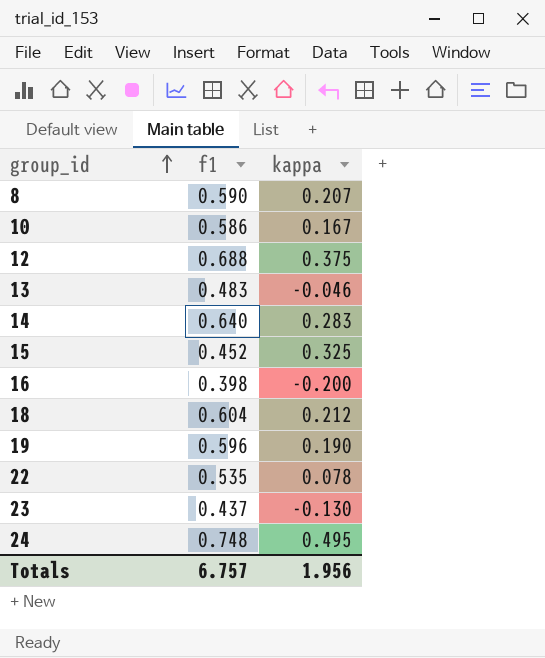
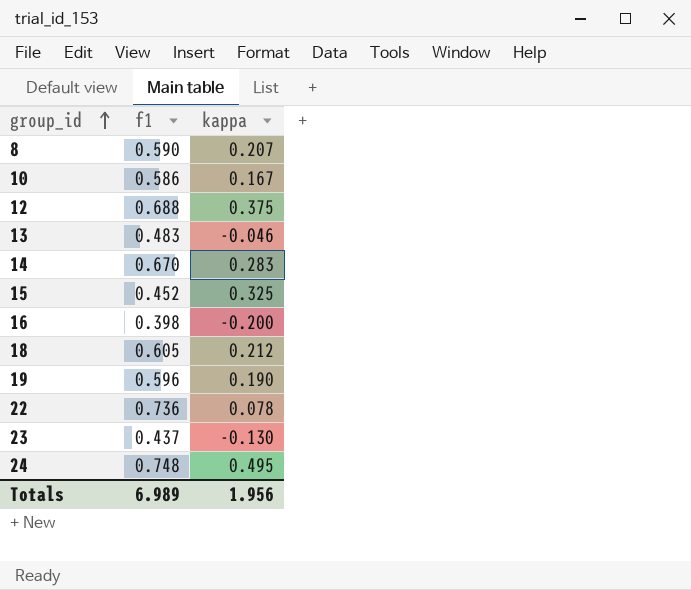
14 | f1: 0.640 -> 0.670
18 | f1: 0.604 -> 0.605
22 | f1: 0.535 -> 0.736
Totals | f1: 6.757 -> 6.989

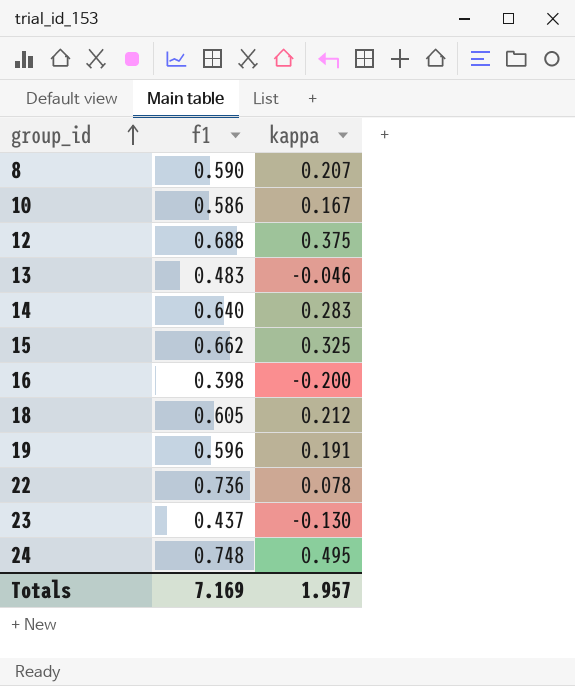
14 | f1: 0.670 -> 0.640
15 | f1: 0.452 -> 0.662
19 | kappa: 0.190 -> 0.191
Totals | f1: 6.989 -> 7.169
Totals | kappa: 1.956 -> 1.957

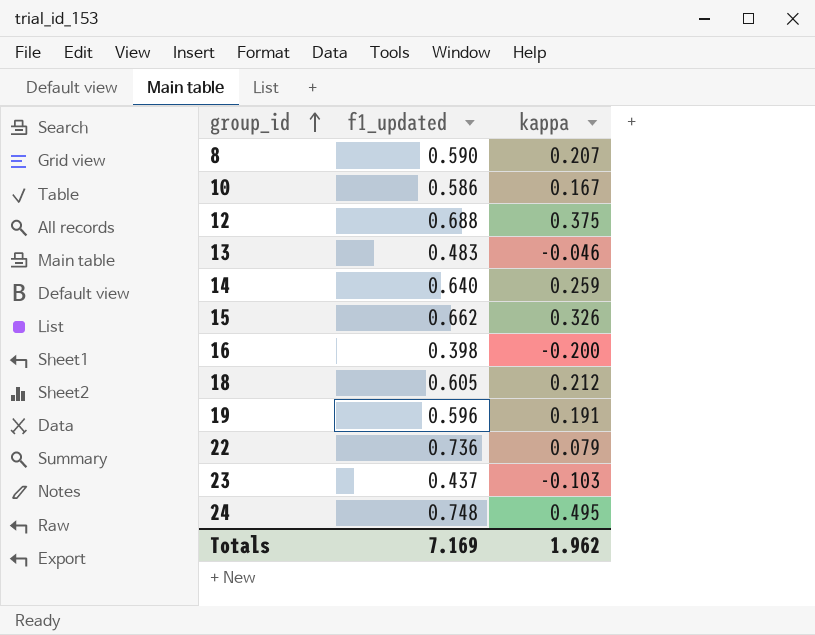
column name: f1 -> f1_updated
14 | kappa: 0.283 -> 0.259
15 | kappa: 0.325 -> 0.326
22 | kappa: 0.078 -> 0.079
23 | kappa: -0.130 -> -0.103
Totals | kappa: 1.957 -> 1.962

